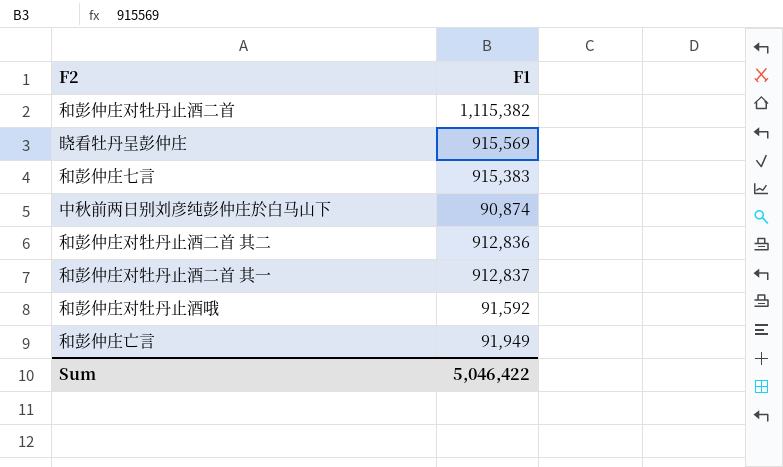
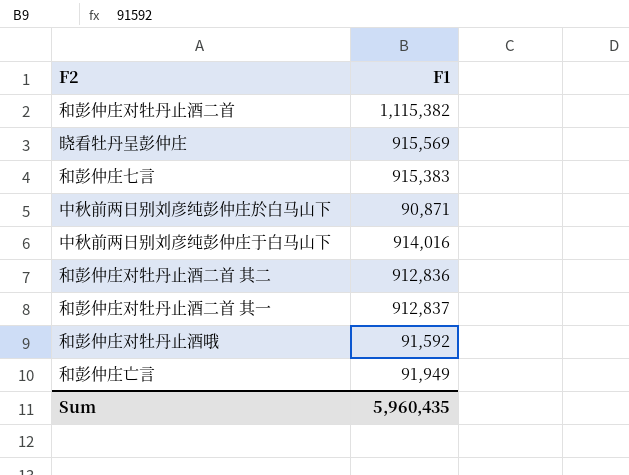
中秋前两日别刘彦纯彭仲庄於白马山下 | F1: 90,874 -> 90,871
row 中秋前两日别刘彦纯彭仲庄于白马山下: none -> 914,016
Sum | F1: 5,046,422 -> 5,960,435

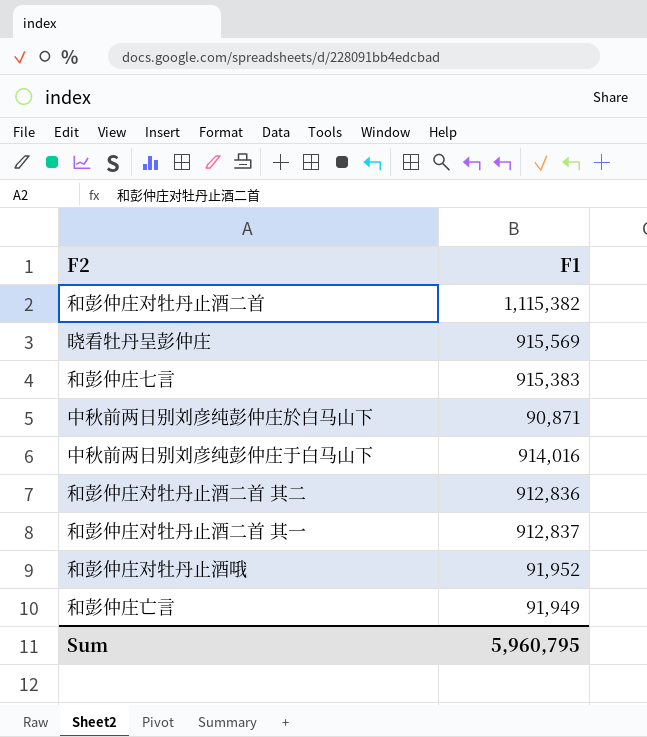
和彭仲庄对牡丹止酒哦 | F1: 91,592 -> 91,952
Sum | F1: 5,960,435 -> 5,960,795

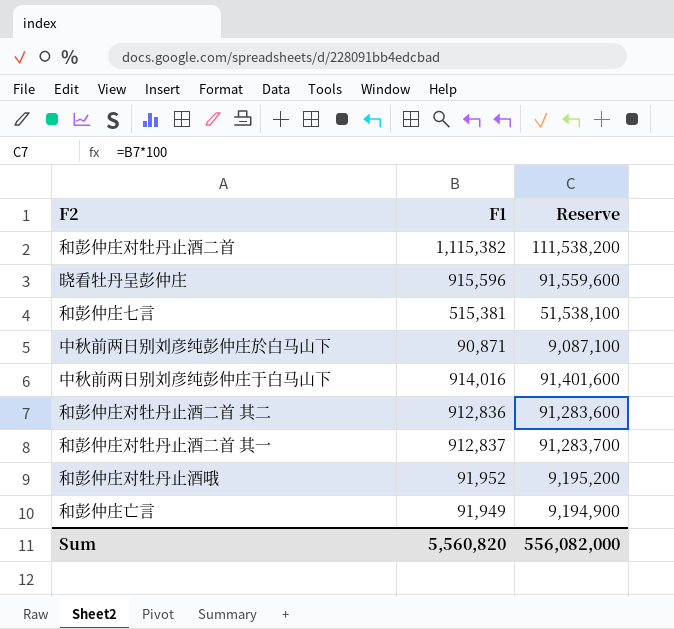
column Reserve | formula: none -> [F1] * 100
晓看牡丹呈彭仲庄 | F1: 915,569 -> 915,596
和彭仲庄七言 | F1: 915,383 -> 515,381
Sum | F1: 5,960,795 -> 5,560,820

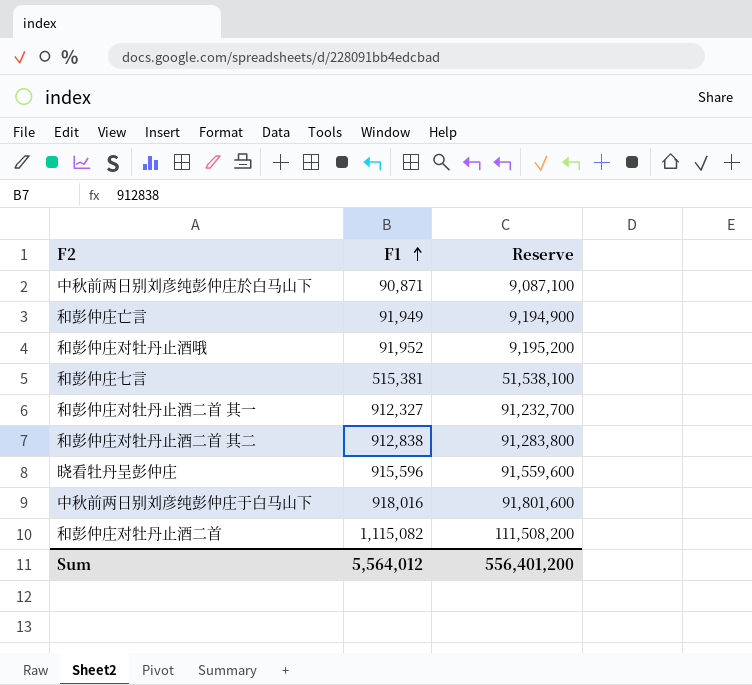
row order: none -> F1 ascending
和彭仲庄对牡丹止酒二首 其一 | F1: 912,837 -> 912,327
和彭仲庄对牡丹止酒二首 其一 | Reserve: 91,283,700 -> 91,232,700
和彭仲庄对牡丹止酒二首 其二 | F1: 912,836 -> 912,838
和彭仲庄对牡丹止酒二首 其二 | Reserve: 91,283,600 -> 91,283,800
中秋前两日别刘彦纯彭仲庄于白马山下 | F1: 914,016 -> 918,016
中秋前两日别刘彦纯彭仲庄于白马山下 | Reserve: 91,401,600 -> 91,801,600
和彭仲庄对牡丹止酒二首 | F1: 1,115,382 -> 1,115,082
和彭仲庄对牡丹止酒二首 | Reserve: 111,538,200 -> 111,508,200
Sum | F1: 5,560,820 -> 5,564,012
Sum | Reserve: 556,082,000 -> 556,401,200

